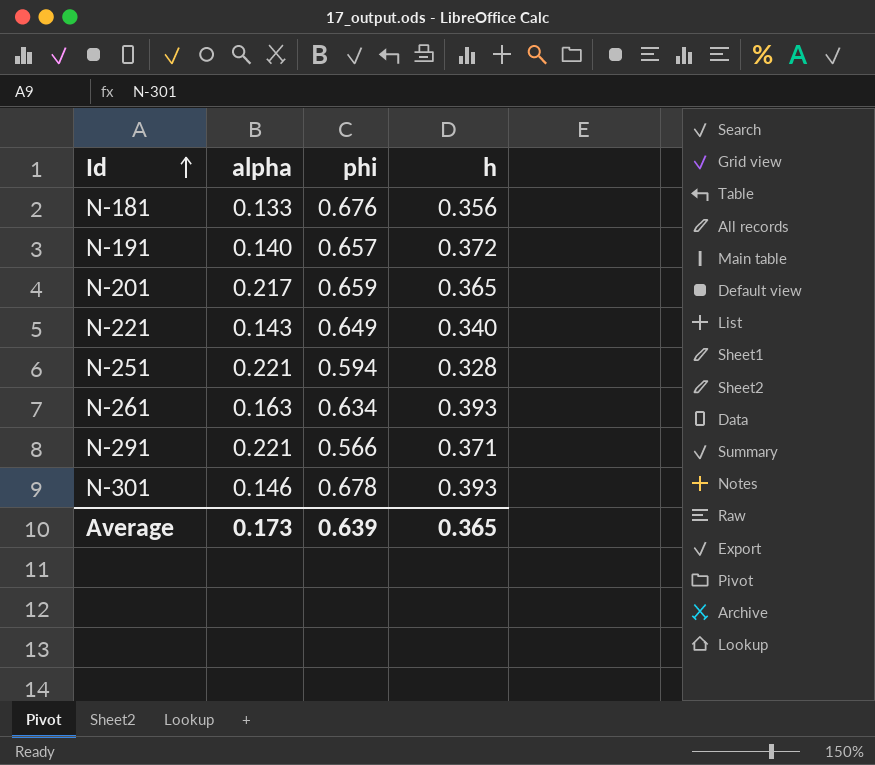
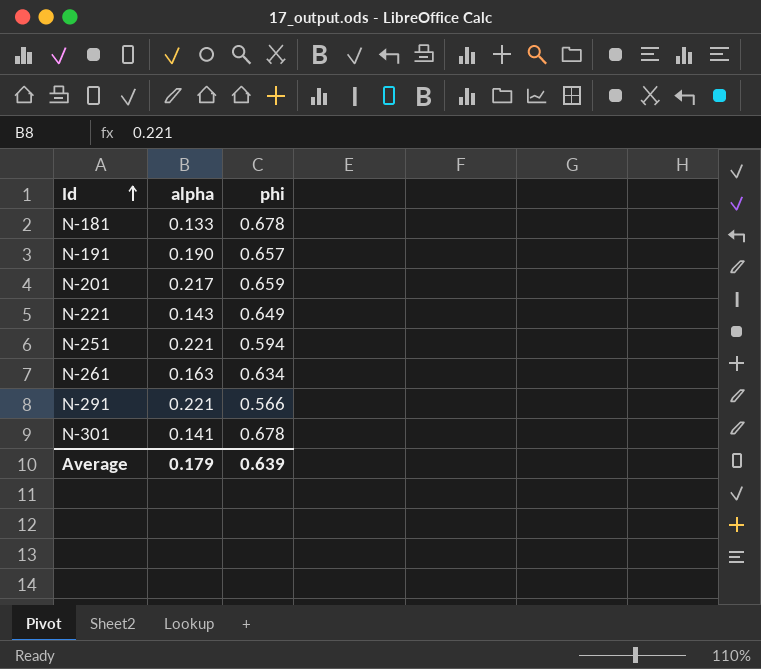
column h | position: 4 -> none
N-181 | phi: 0.676 -> 0.678
N-191 | alpha: 0.140 -> 0.190
N-301 | alpha: 0.146 -> 0.141
Average | alpha: 0.173 -> 0.179

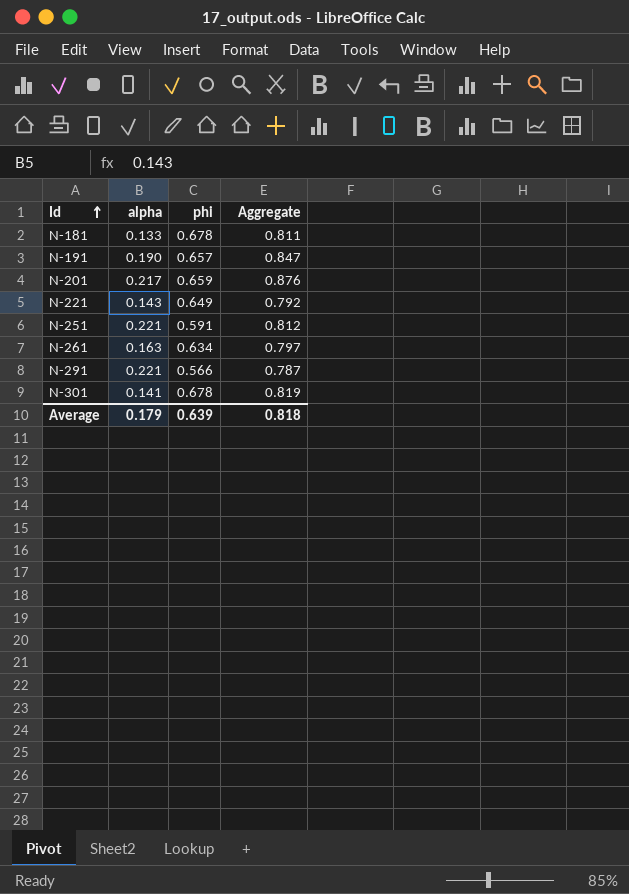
column Aggregate | formula: none -> [alpha] + [phi]
N-251 | phi: 0.594 -> 0.591

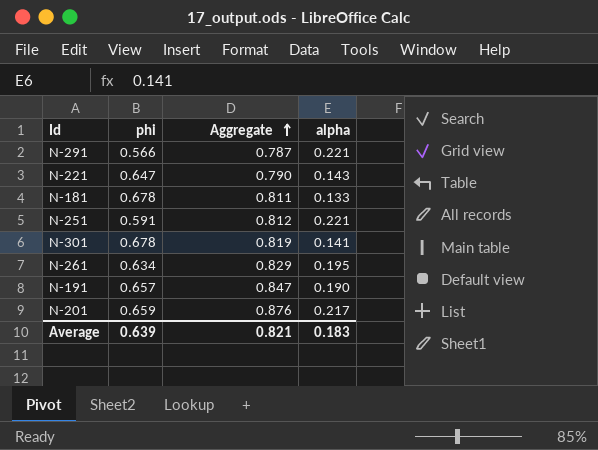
row order: Id ascending -> Aggregate ascending
column alpha | position: 2 -> 4
N-221 | phi: 0.649 -> 0.647
N-221 | Aggregate: 0.792 -> 0.790
N-261 | Aggregate: 0.797 -> 0.829
N-261 | alpha: 0.163 -> 0.195
Average | Aggregate: 0.818 -> 0.821
Average | alpha: 0.179 -> 0.183

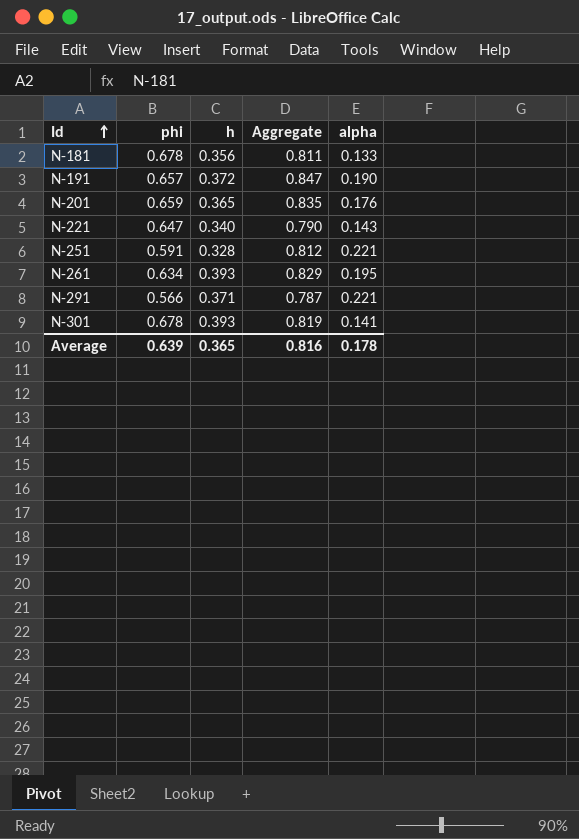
row order: Aggregate ascending -> Id ascending
column h | position: none -> 3
N-201 | Aggregate: 0.876 -> 0.835
N-201 | alpha: 0.217 -> 0.176
Average | Aggregate: 0.821 -> 0.816
Average | alpha: 0.183 -> 0.178

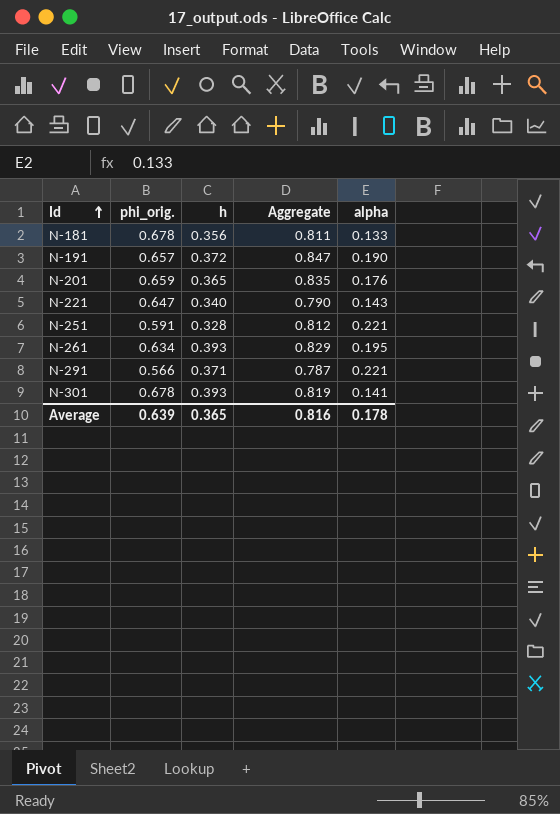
column name: phi -> phi_orig.

